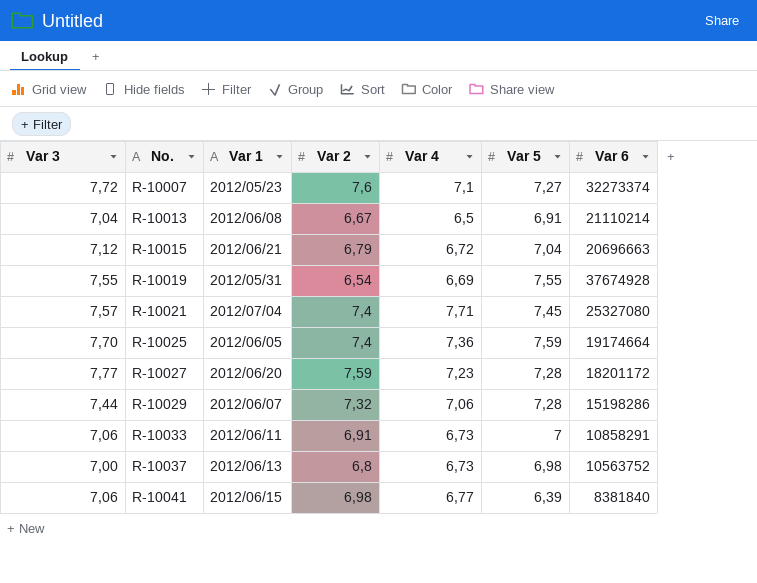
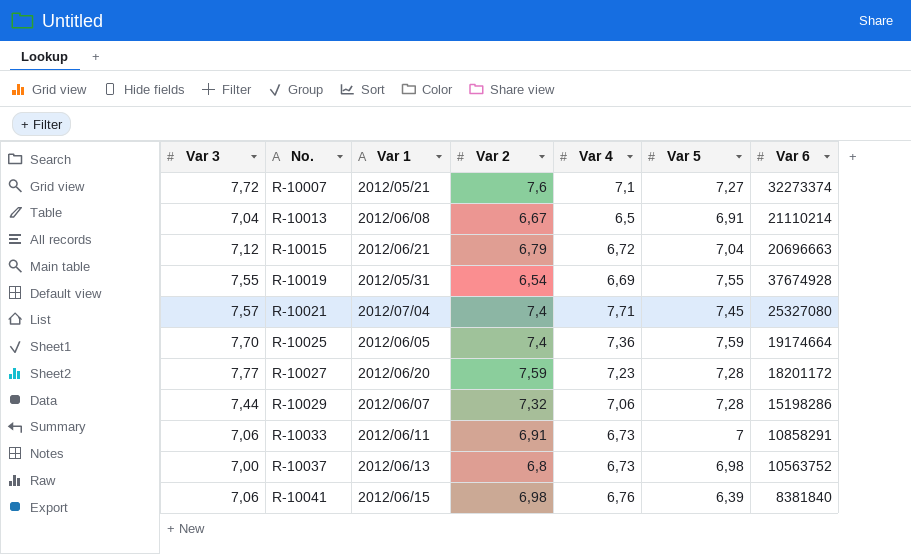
R-10007 | Var 1: 2012/05/23 -> 2012/05/21
R-10041 | Var 4: 6,77 -> 6,76

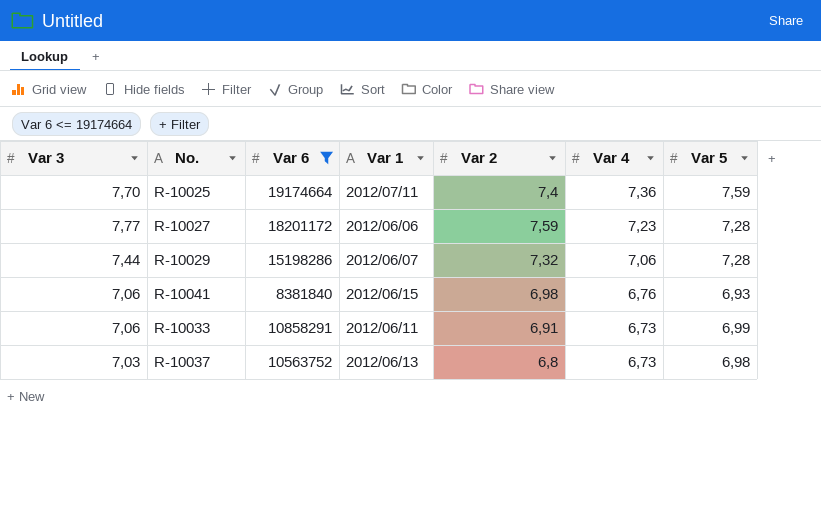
filter: none -> Var 6 <= 19174664
row order: No. ascending -> Var 4 descending
column Var 6 | position: 7 -> 3
R-10025 | Var 1: 2012/06/05 -> 2012/07/11
R-10027 | Var 1: 2012/06/20 -> 2012/06/06
R-10041 | Var 5: 6,39 -> 6,93
R-10033 | Var 5: 7 -> 6,99
R-10037 | Var 3: 7,00 -> 7,03

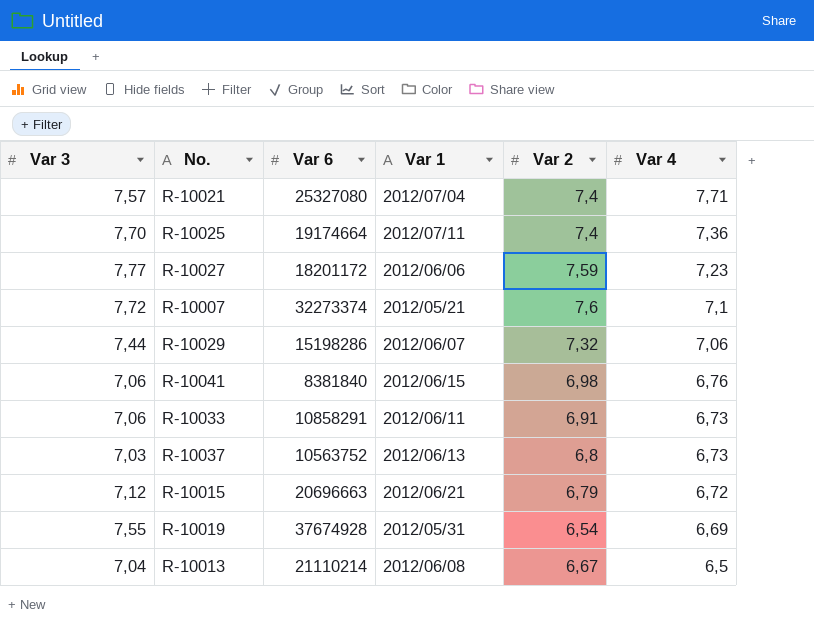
filter: Var 6 <= 19174664 -> none
column Var 5 | position: 7 -> none

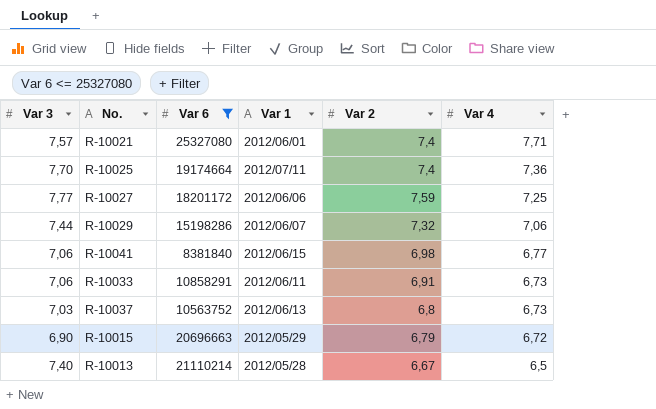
filter: none -> Var 6 <= 25327080
R-10021 | Var 1: 2012/07/04 -> 2012/06/01
R-10027 | Var 4: 7,23 -> 7,25
R-10041 | Var 4: 6,76 -> 6,77
R-10015 | Var 3: 7,12 -> 6,90
R-10015 | Var 1: 2012/06/21 -> 2012/05/29
R-10013 | Var 3: 7,04 -> 7,40
R-10013 | Var 1: 2012/06/08 -> 2012/05/28

